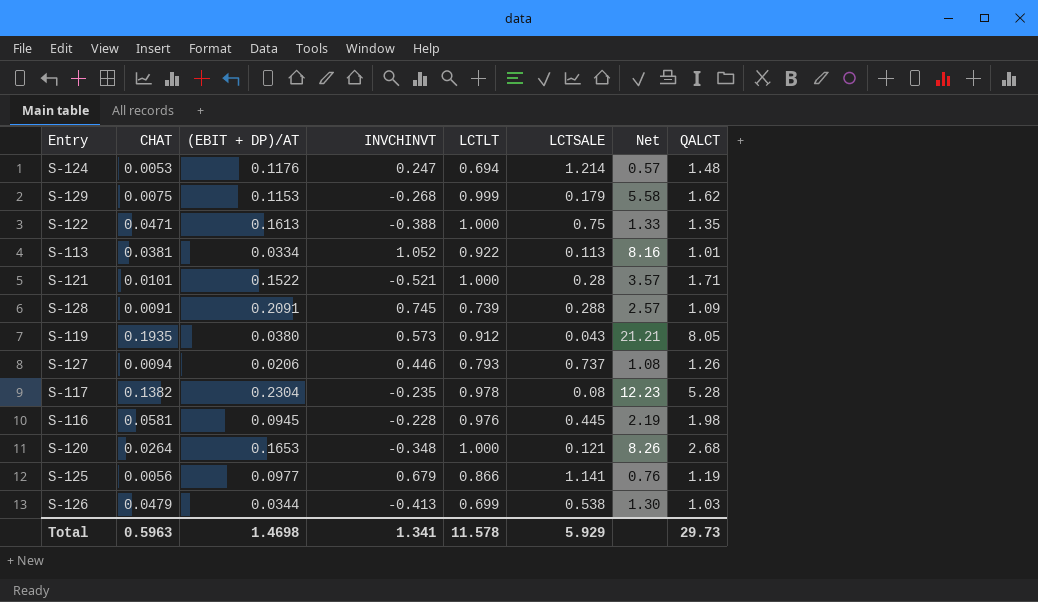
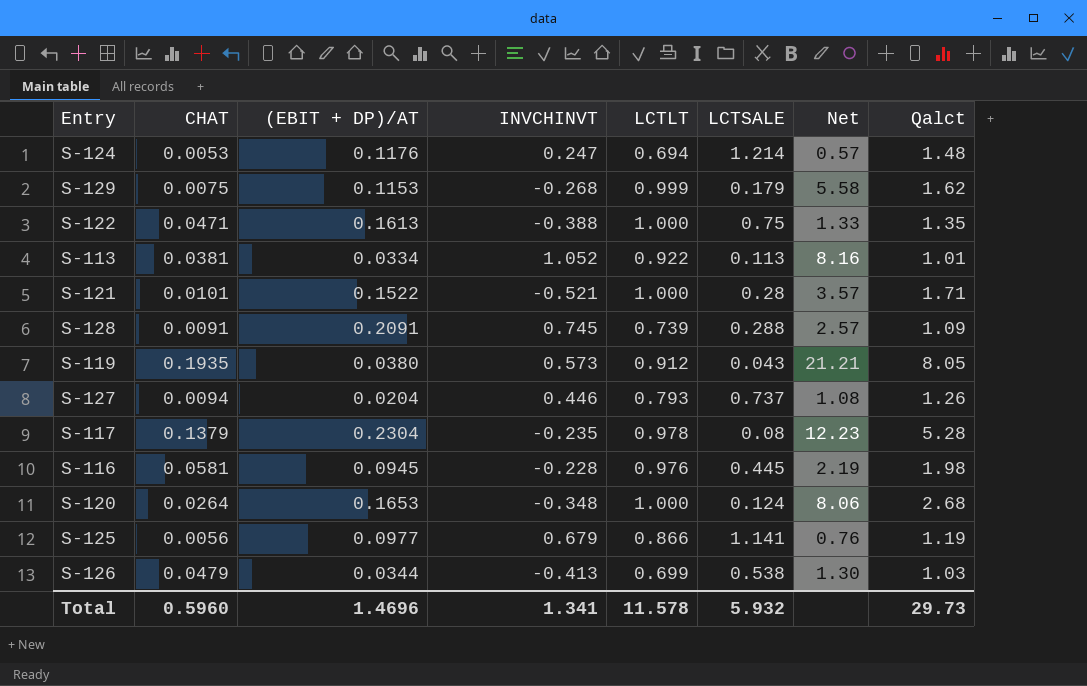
column name: QALCT -> Qalct
S-127 | (EBIT + DP)/AT: 0.0206 -> 0.0204
S-117 | CHAT: 0.1382 -> 0.1379
S-120 | LCTSALE: 0.121 -> 0.124
S-120 | Net: 8.26 -> 8.06
Total | CHAT: 0.5963 -> 0.5960
Total | (EBIT + DP)/AT: 1.4698 -> 1.4696
Total | LCTSALE: 5.929 -> 5.932

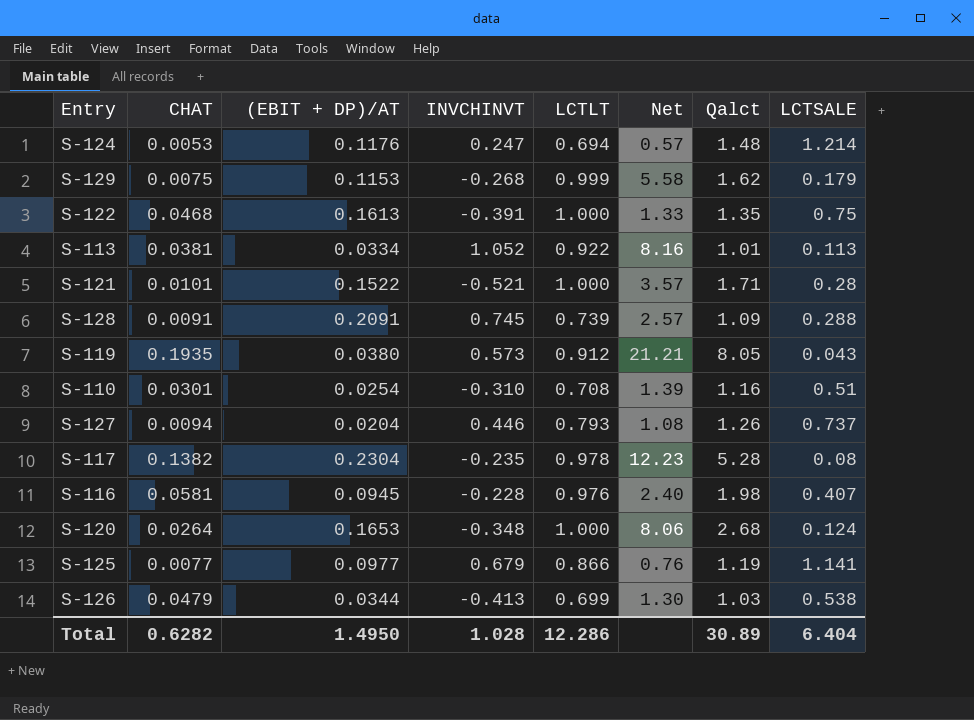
column LCTSALE | position: 6 -> 8
S-122 | CHAT: 0.0471 -> 0.0468
S-122 | INVCHINVT: -0.388 -> -0.391
row S-110: none -> 0.0301 | 0.0254 | -0.310 | 0.708 | 1.39 | 1.16 | 0.51
S-117 | CHAT: 0.1379 -> 0.1382
S-116 | Net: 2.19 -> 2.40
S-116 | LCTSALE: 0.445 -> 0.407
S-125 | CHAT: 0.0056 -> 0.0077
Total | CHAT: 0.5960 -> 0.6282
Total | (EBIT + DP)/AT: 1.4696 -> 1.4950
Total | INVCHINVT: 1.341 -> 1.028
Total | LCTLT: 11.578 -> 12.286
Total | Qalct: 29.73 -> 30.89
Total | LCTSALE: 5.932 -> 6.404

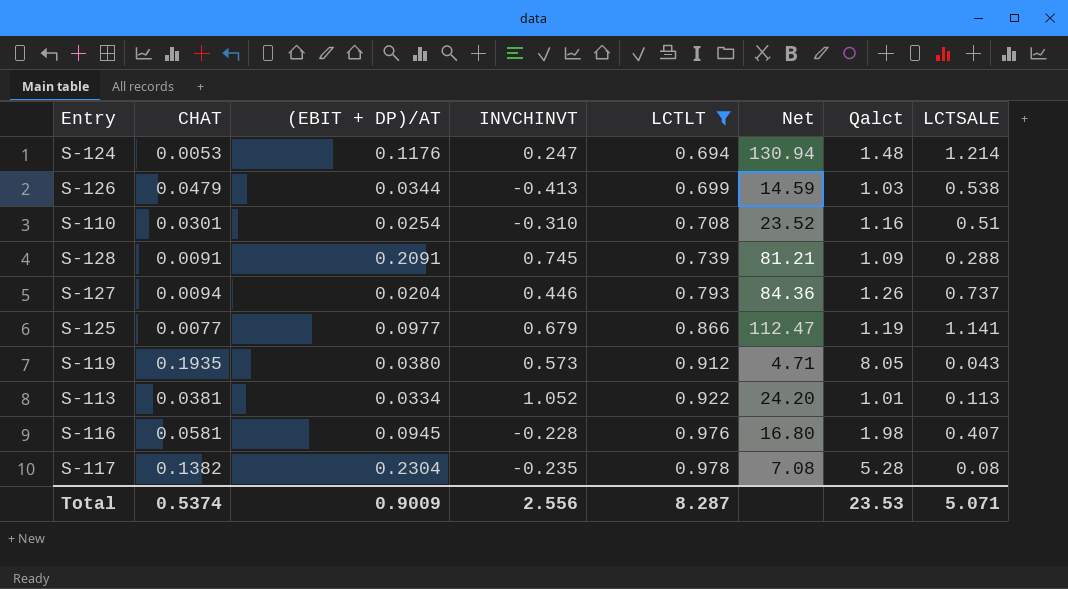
filter: none -> LCTLT <= 0.978
row order: none -> LCTLT ascending
column Net | formula: [LCTLT] / [LCTSALE] -> [LCTLT] / [CHAT]
Total | CHAT: 0.6282 -> 0.5374
Total | (EBIT + DP)/AT: 1.4950 -> 0.9009
Total | INVCHINVT: 1.028 -> 2.556
Total | LCTLT: 12.286 -> 8.287
Total | Qalct: 30.89 -> 23.53
Total | LCTSALE: 6.404 -> 5.071

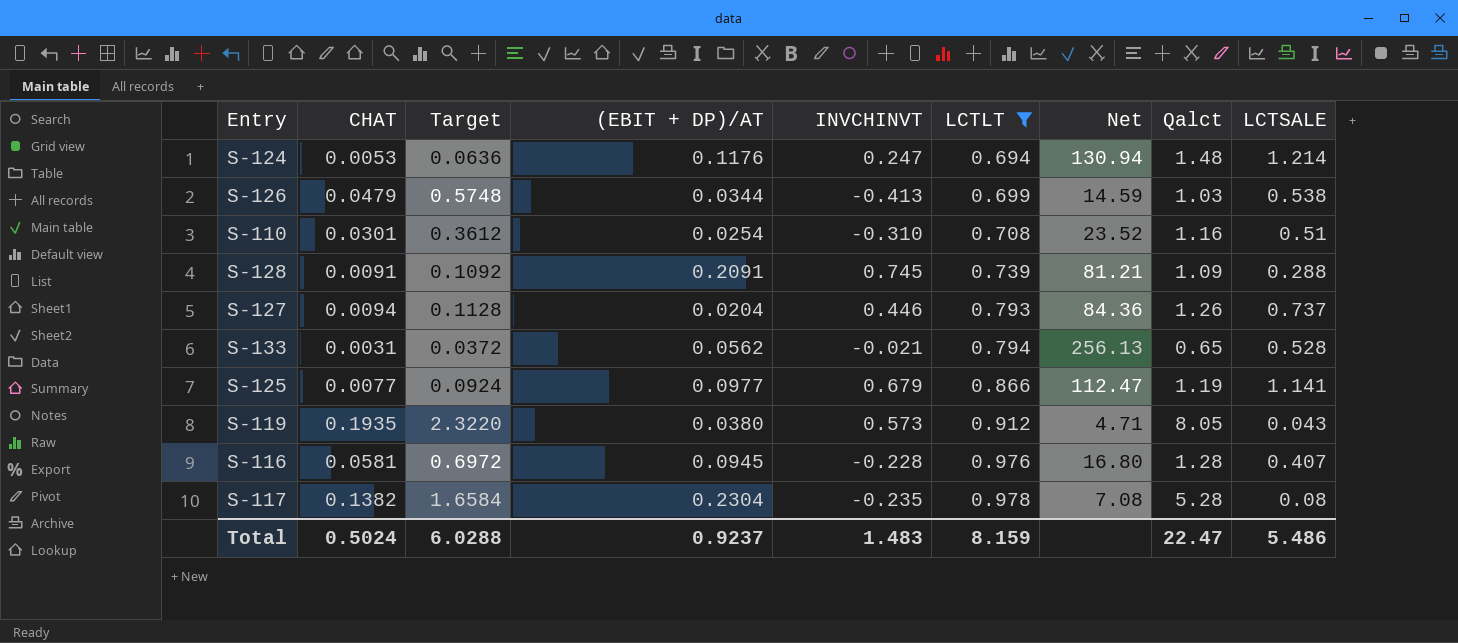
column Target | formula: none -> [CHAT] * 12
row S-113: 0.0381 | 0.0334 | 1.052 | 0.922 | 24.20 | 1.01 | 0.113 -> none
row S-133: none -> 0.0031 | 0.0372 | 0.0562 | -0.021 | 0.794 | 256.13 | 0.65 | 0.528
S-116 | Qalct: 1.98 -> 1.28
Total | CHAT: 0.5374 -> 0.5024
Total | (EBIT + DP)/AT: 0.9009 -> 0.9237
Total | INVCHINVT: 2.556 -> 1.483
Total | LCTLT: 8.287 -> 8.159
Total | Qalct: 23.53 -> 22.47
Total | LCTSALE: 5.071 -> 5.486

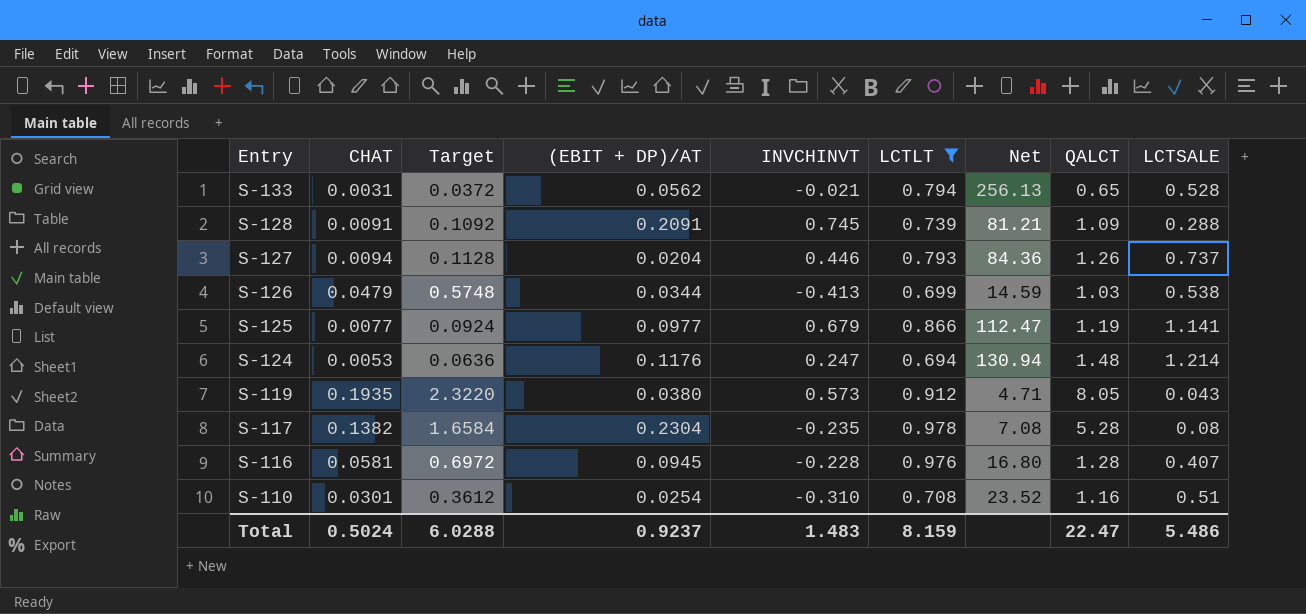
row order: LCTLT ascending -> Entry descending
column name: Qalct -> QALCT

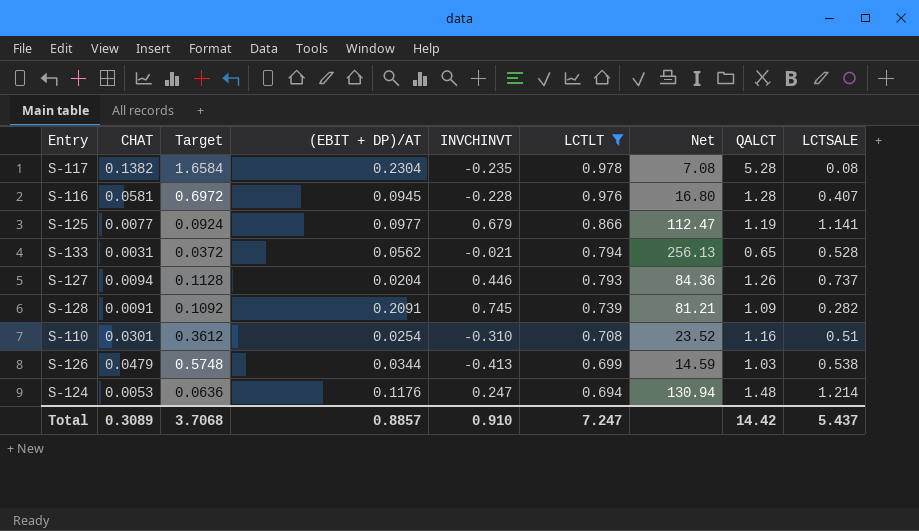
row order: Entry descending -> LCTLT descending
row S-119: 0.1935 | 2.3220 | 0.0380 | 0.573 | 0.912 | 4.71 | 8.05 | 0.043 -> none
S-128 | LCTSALE: 0.288 -> 0.282
Total | CHAT: 0.5024 -> 0.3089
Total | Target: 6.0288 -> 3.7068
Total | (EBIT + DP)/AT: 0.9237 -> 0.8857
Total | INVCHINVT: 1.483 -> 0.910
Total | LCTLT: 8.159 -> 7.247
Total | QALCT: 22.47 -> 14.42
Total | LCTSALE: 5.486 -> 5.437

